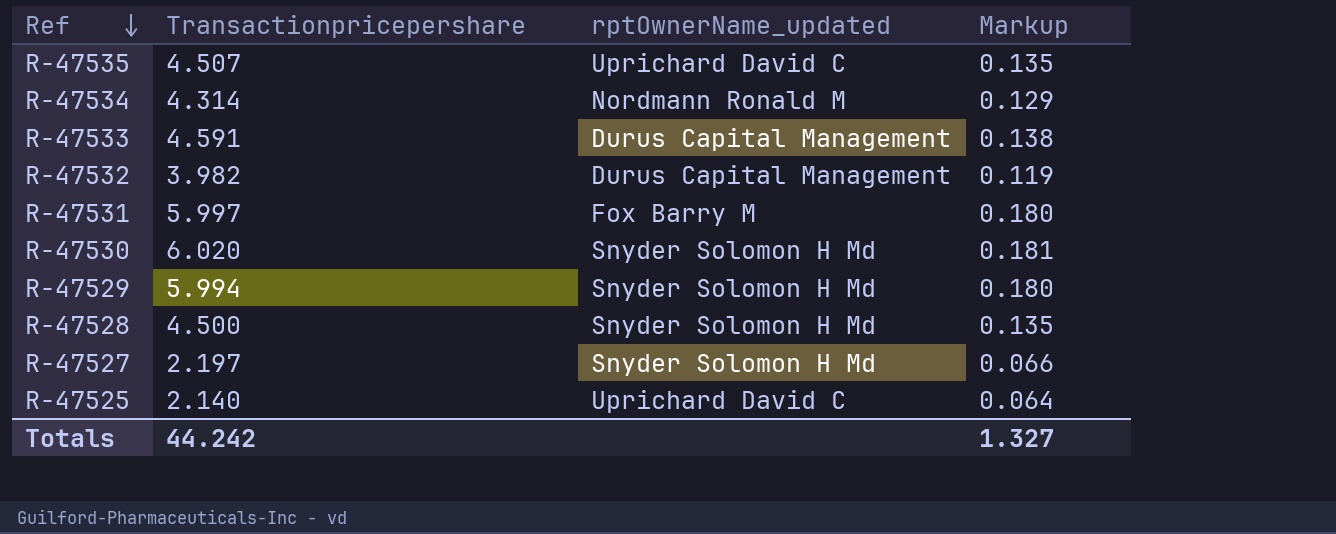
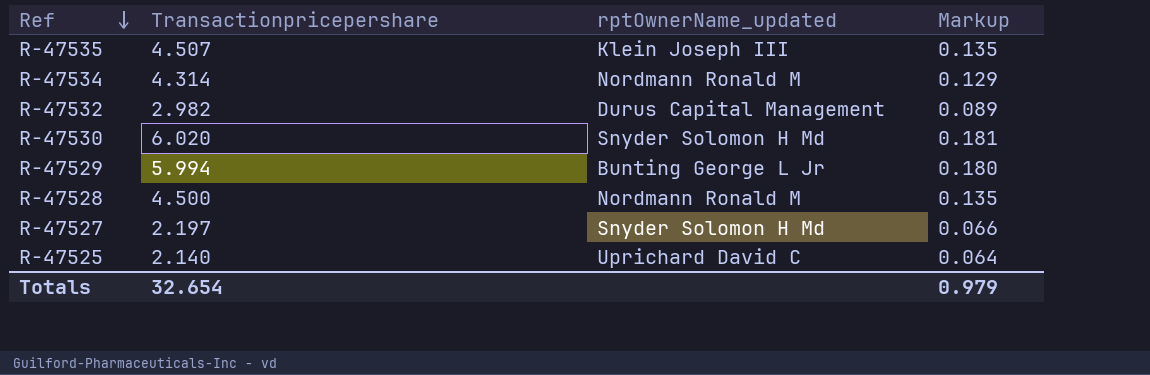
row R-47533: 4.591 | Durus Capital Management | 0.138 -> none
row R-47531: 5.997 | Fox Barry M | 0.180 -> none
R-47535 | rptOwnerName_updated: Uprichard David C -> Klein Joseph III
R-47532 | Transactionpricepershare: 3.982 -> 2.982
R-47532 | Markup: 0.119 -> 0.089
R-47529 | rptOwnerName_updated: Snyder Solomon H Md -> Bunting George L Jr
R-47528 | rptOwnerName_updated: Snyder Solomon H Md -> Nordmann Ronald M
Totals | Transactionpricepershare: 44.242 -> 32.654
Totals | Markup: 1.327 -> 0.979

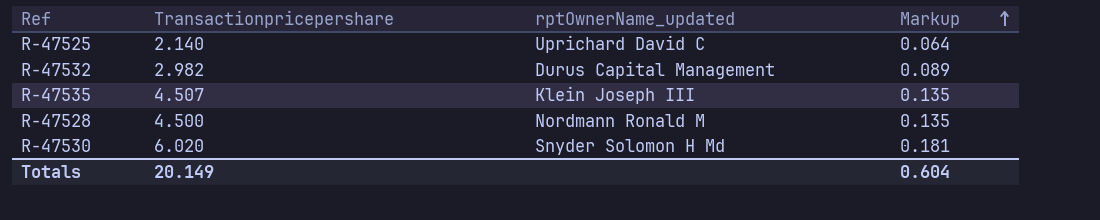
row order: Ref descending -> Markup ascending
row R-47534: 4.314 | Nordmann Ronald M | 0.129 -> none
row R-47529: 5.994 | Bunting George L Jr | 0.180 -> none
row R-47527: 2.197 | Snyder Solomon H Md | 0.066 -> none
Totals | Transactionpricepershare: 32.654 -> 20.149
Totals | Markup: 0.979 -> 0.604

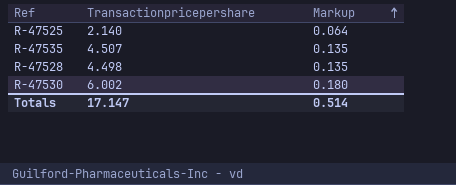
column rptOwnerName_updated | position: 3 -> none
row R-47532: 2.982 | Durus Capital Management | 0.089 -> none
R-47528 | Transactionpricepershare: 4.500 -> 4.498
R-47530 | Transactionpricepershare: 6.020 -> 6.002
R-47530 | Markup: 0.181 -> 0.180
Totals | Transactionpricepershare: 20.149 -> 17.147
Totals | Markup: 0.604 -> 0.514

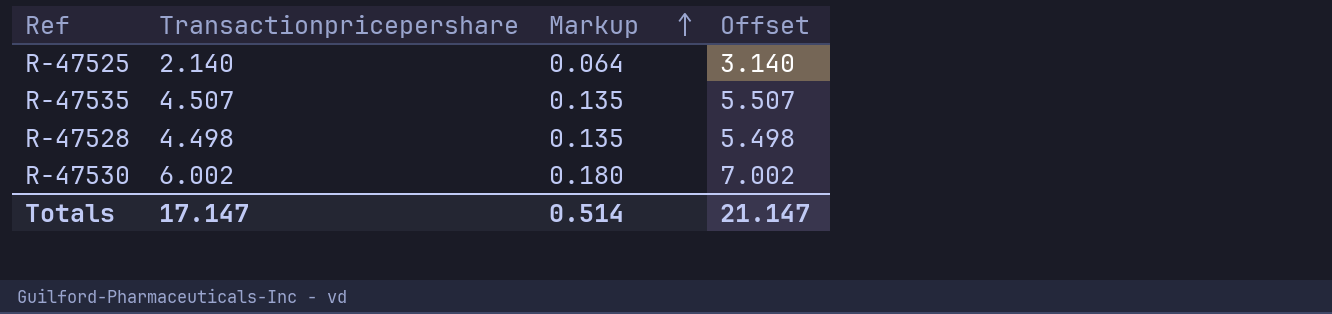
column Offset | formula: none -> [Transactionpricepershare] + 1

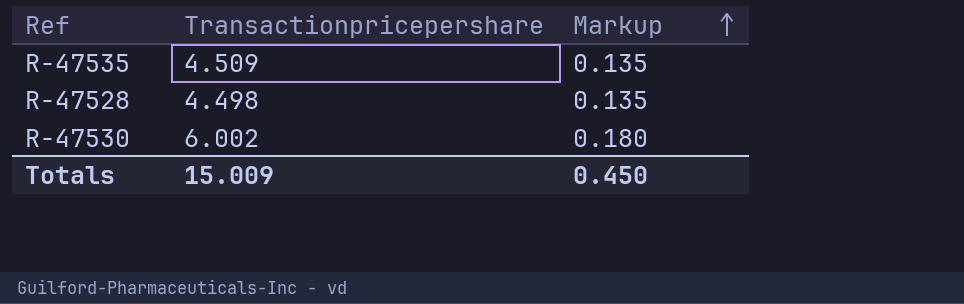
column Offset | formula: [Transactionpricepershare] + 1 -> none
row R-47525: 2.140 | 0.064 | 3.140 -> none
R-47535 | Transactionpricepershare: 4.507 -> 4.509
Totals | Transactionpricepershare: 17.147 -> 15.009
Totals | Markup: 0.514 -> 0.450

